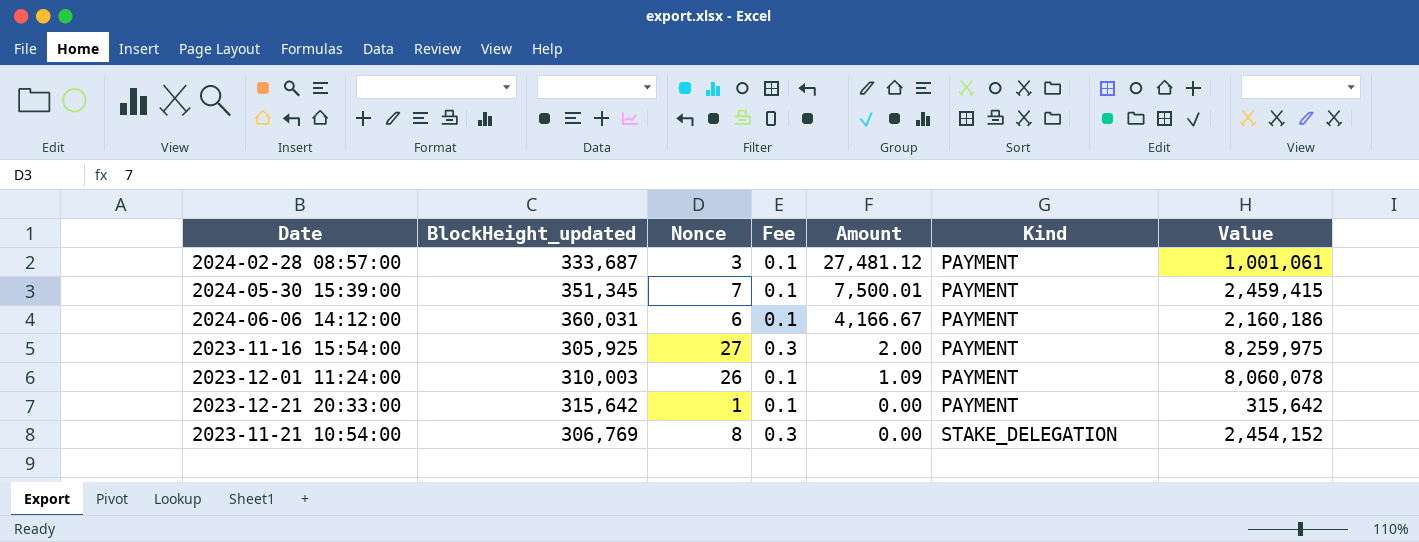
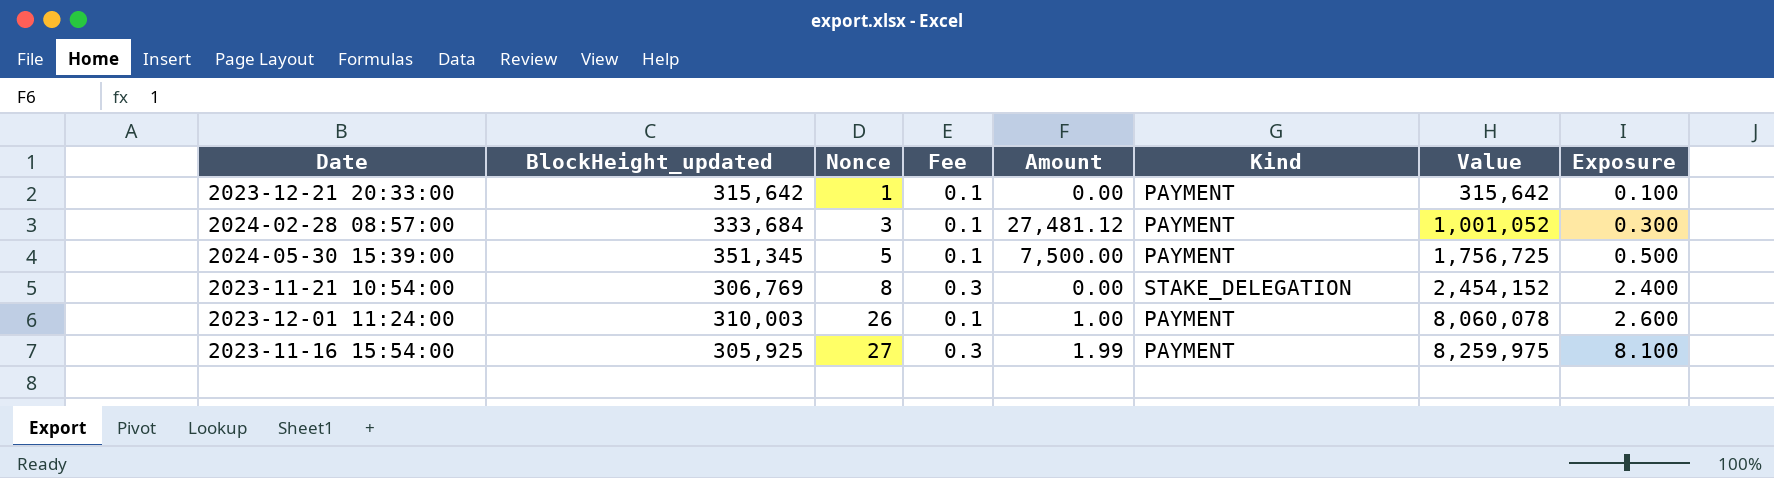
row order: Amount descending -> Nonce ascending
column Exposure | formula: none -> [Nonce] * [Fee]
row 2024-06-06 14:12:00: 360,031 | 6 | 0.1 | 4,166.67 | PAYMENT | 2,160,186 -> none
2024-02-28 08:57:00 | BlockHeight_updated: 333,687 -> 333,684
2024-02-28 08:57:00 | Value: 1,001,061 -> 1,001,052
2024-05-30 15:39:00 | Nonce: 7 -> 5
2024-05-30 15:39:00 | Amount: 7,500.01 -> 7,500.00
2024-05-30 15:39:00 | Value: 2,459,415 -> 1,756,725
2023-12-01 11:24:00 | Amount: 1.09 -> 1.00
2023-11-16 15:54:00 | Amount: 2.00 -> 1.99

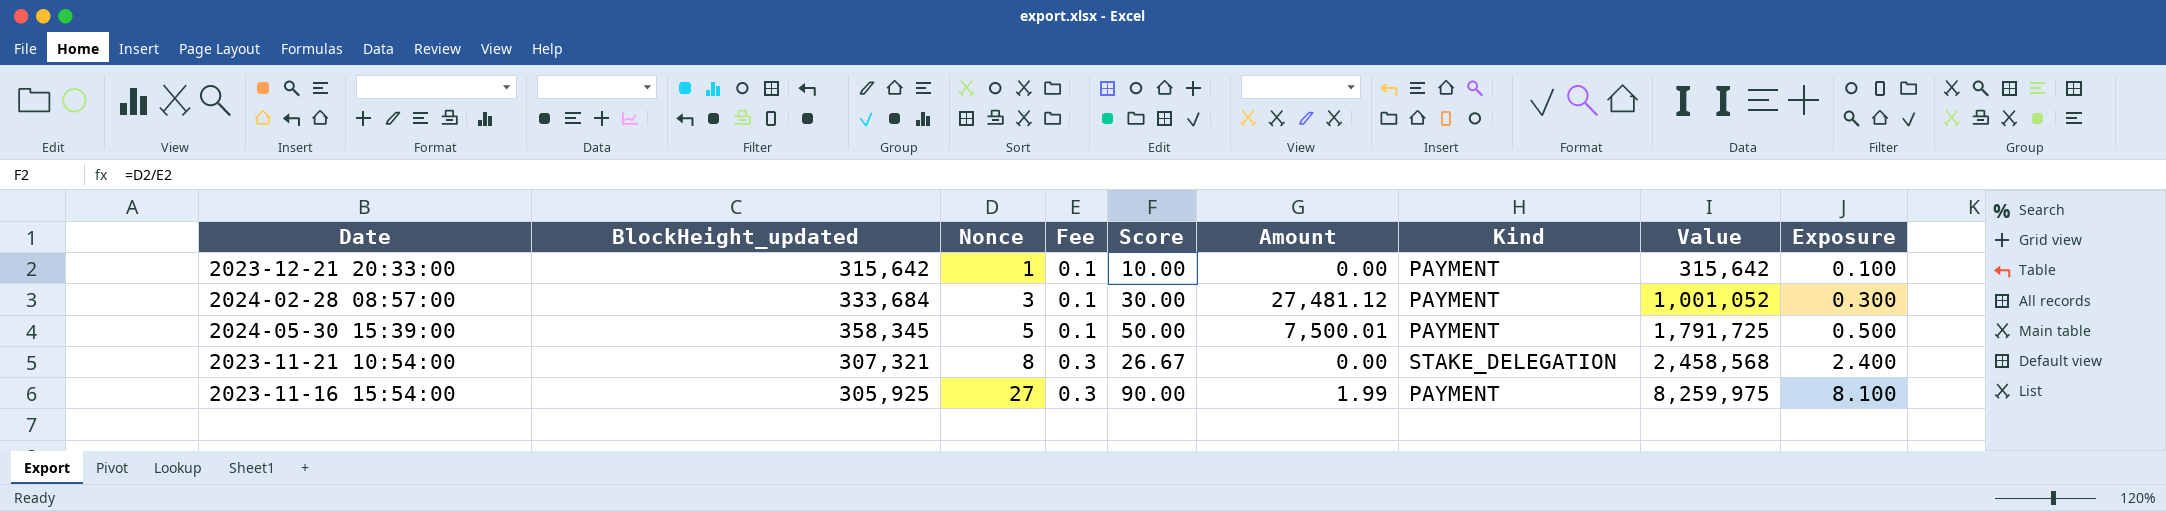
column Score | formula: none -> [Nonce] / [Fee]
row 2023-12-01 11:24:00: 310,003 | 26 | 0.1 | 1.00 | PAYMENT | 8,060,078 | 2.600 -> none
2024-05-30 15:39:00 | BlockHeight_updated: 351,345 -> 358,345
2024-05-30 15:39:00 | Amount: 7,500.00 -> 7,500.01
2024-05-30 15:39:00 | Value: 1,756,725 -> 1,791,725
2023-11-21 10:54:00 | BlockHeight_updated: 306,769 -> 307,321
2023-11-21 10:54:00 | Value: 2,454,152 -> 2,458,568

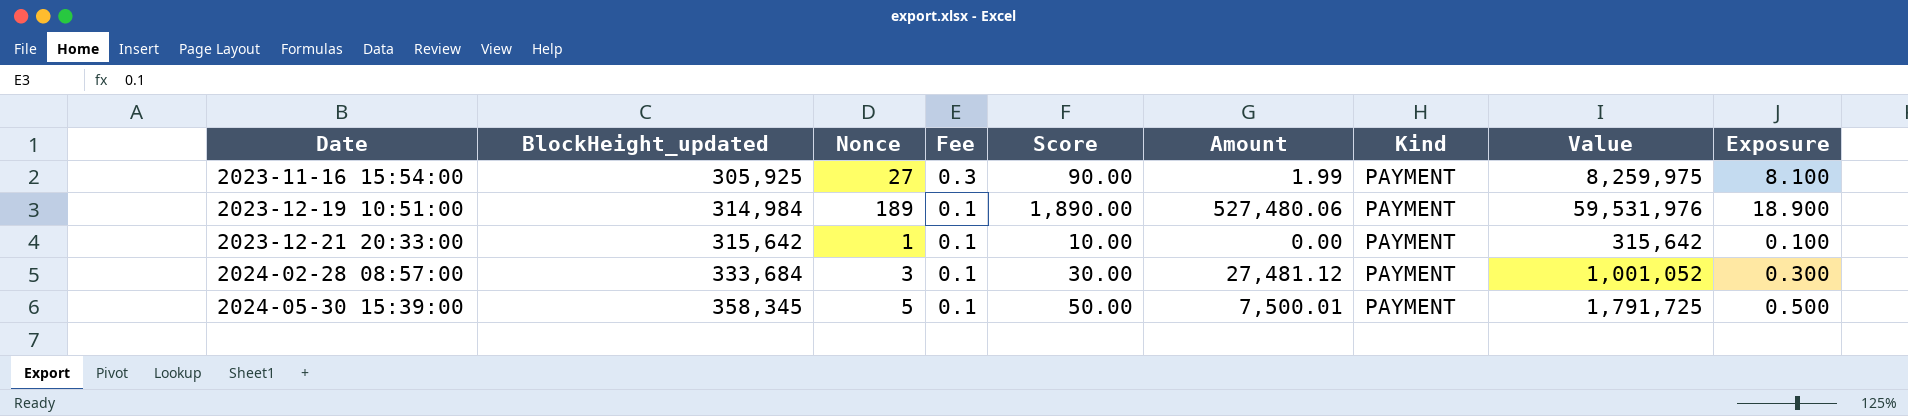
row order: Nonce ascending -> Date ascending
row 2023-11-21 10:54:00: 307,321 | 8 | 0.3 | 26.67 | 0.00 | STAKE_DELEGATION | 2,458,568 | 2.400 -> none
row 2023-12-19 10:51:00: none -> 314,984 | 189 | 0.1 | 1,890.00 | 527,480.06 | PAYMENT | 59,531,976 | 18.900

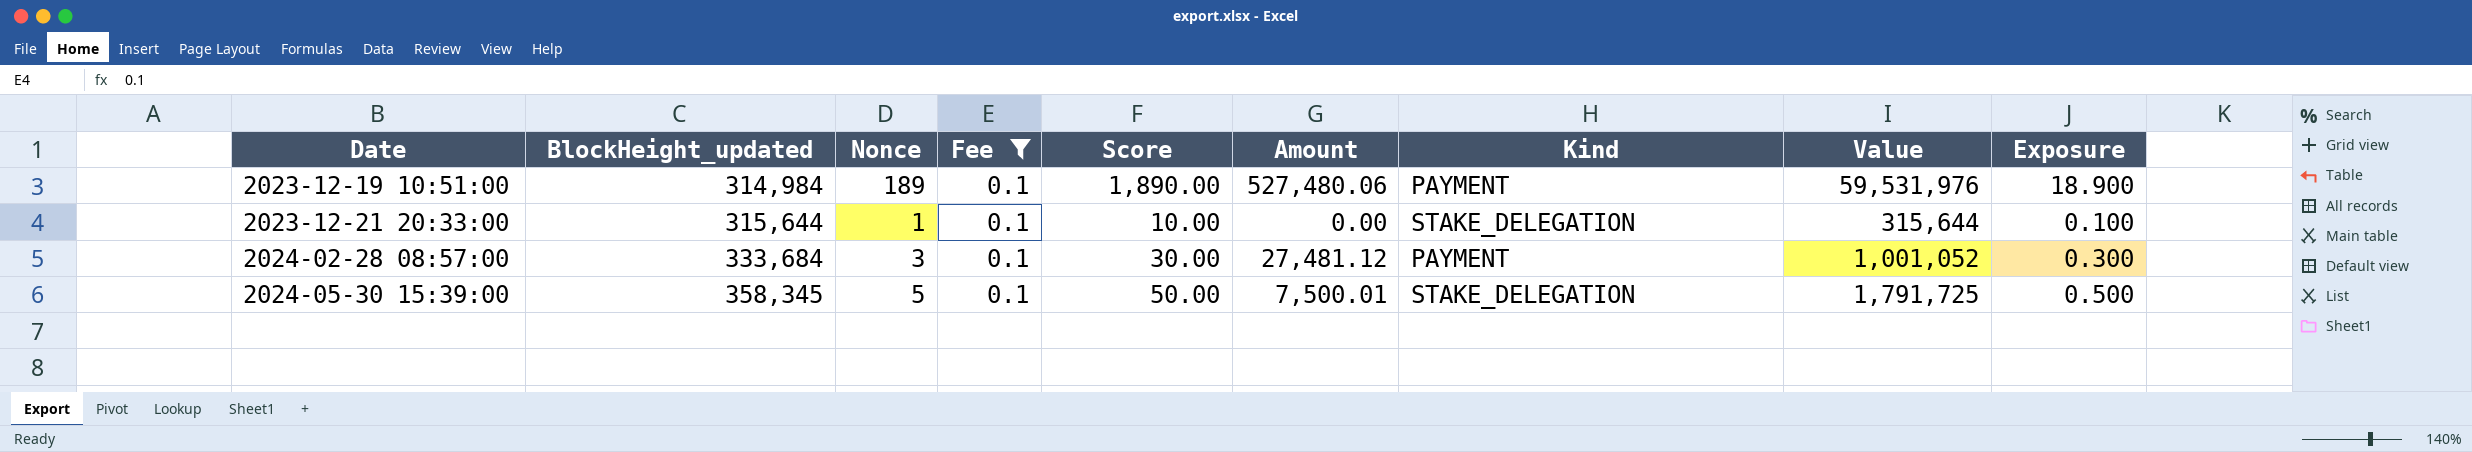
filter: none -> Fee = 0.1
2023-12-21 20:33:00 | BlockHeight_updated: 315,642 -> 315,644
2023-12-21 20:33:00 | Kind: PAYMENT -> STAKE_DELEGATION
2023-12-21 20:33:00 | Value: 315,642 -> 315,644
2024-05-30 15:39:00 | Kind: PAYMENT -> STAKE_DELEGATION

